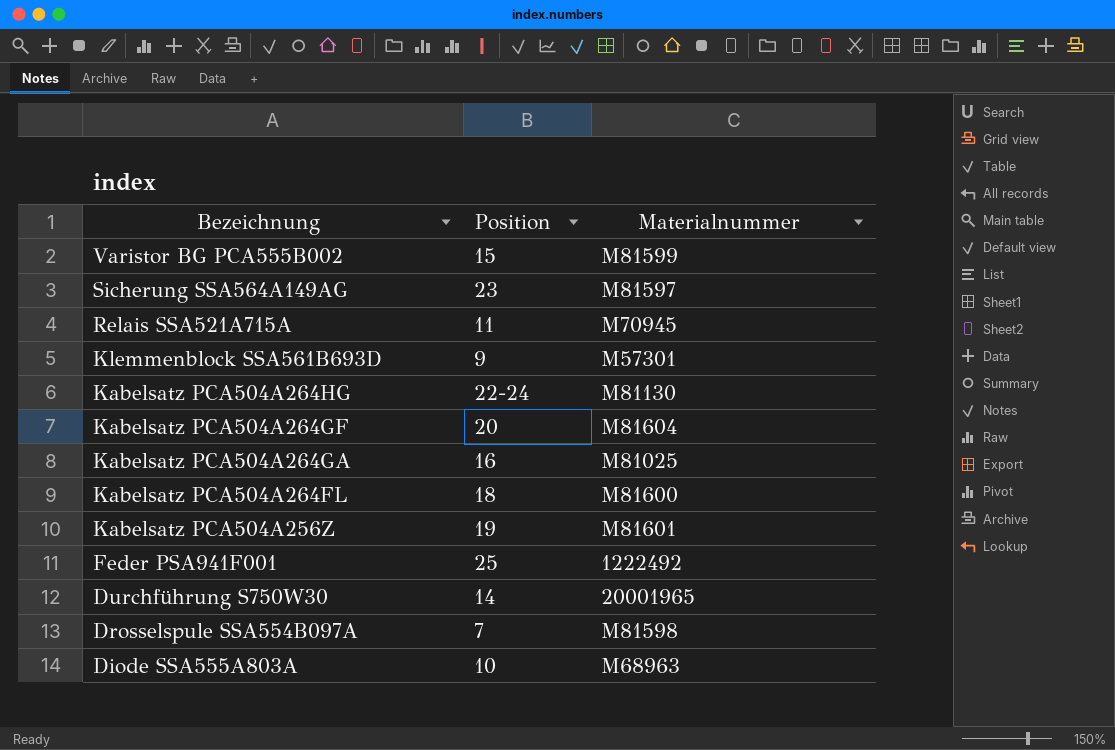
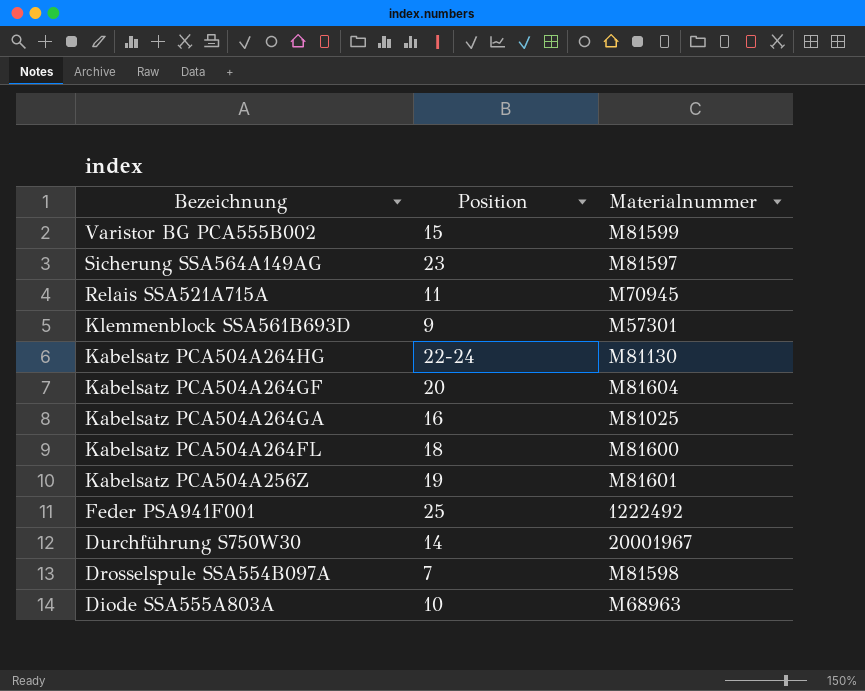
Durchführung S750W30 | Materialnummer: 20001965 -> 20001967

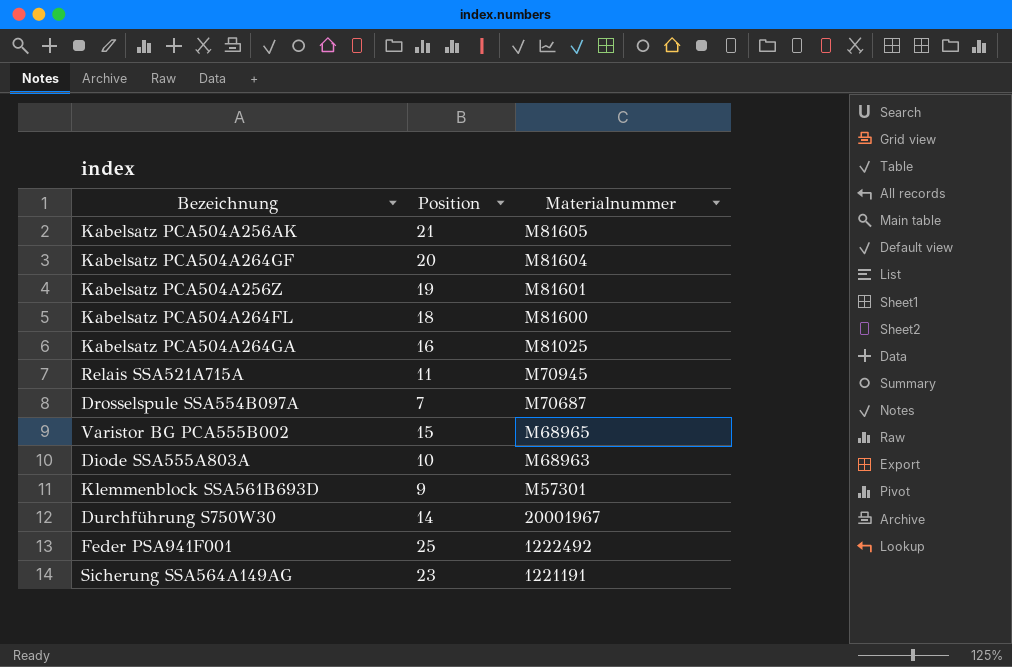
row order: Bezeichnung descending -> Materialnummer descending
row Kabelsatz PCA504A264HG: 22-24 | M81130 -> none
row Kabelsatz PCA504A256AK: none -> 21 | M81605
Drosselspule SSA554B097A | Materialnummer: M81598 -> M70687
Varistor BG PCA555B002 | Materialnummer: M81599 -> M68965
Sicherung SSA564A149AG | Materialnummer: M81597 -> 1221191

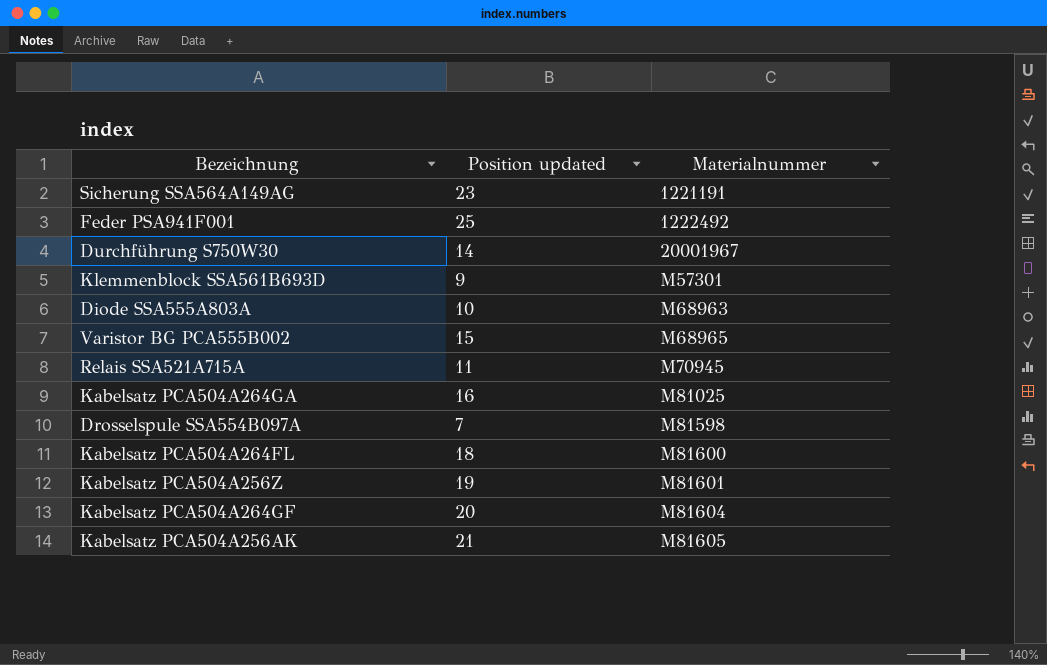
row order: Materialnummer descending -> Materialnummer ascending
column name: Position -> Position updated
Drosselspule SSA554B097A | Materialnummer: M70687 -> M81598

